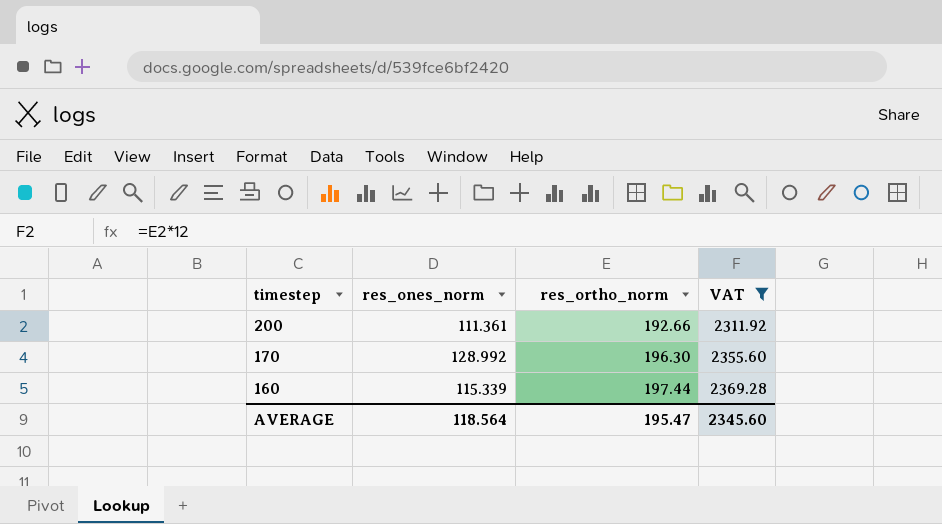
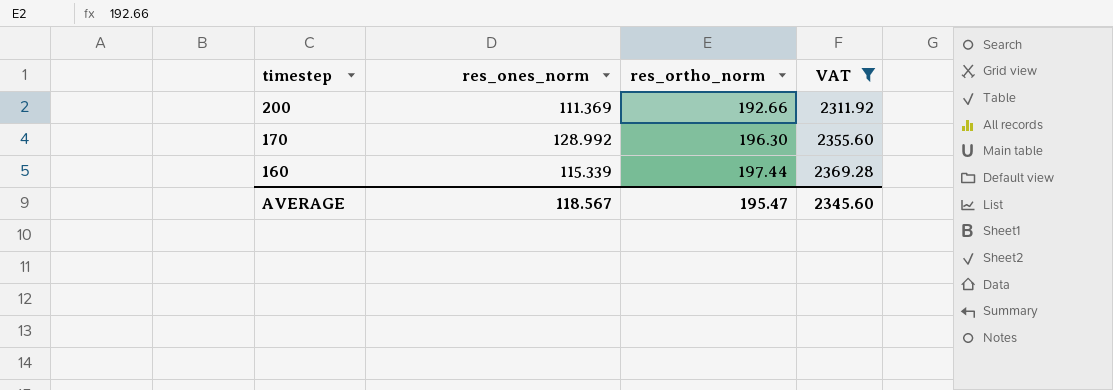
200 | res_ones_norm: 111.361 -> 111.369
AVERAGE | res_ones_norm: 118.564 -> 118.567

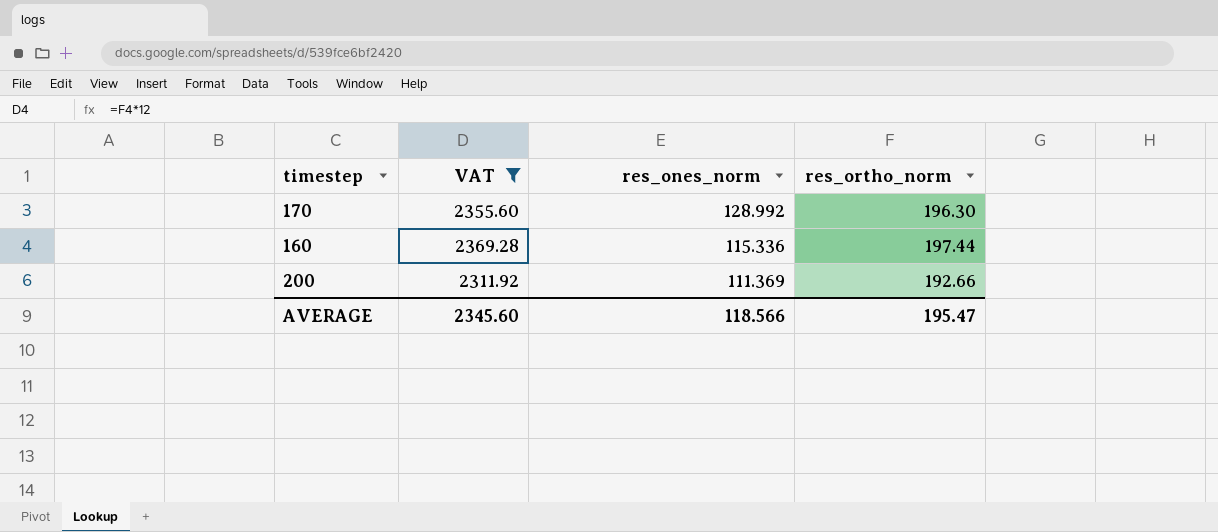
row order: timestep descending -> res_ones_norm descending
column VAT | position: 4 -> 2
160 | res_ones_norm: 115.339 -> 115.336
AVERAGE | res_ones_norm: 118.567 -> 118.566

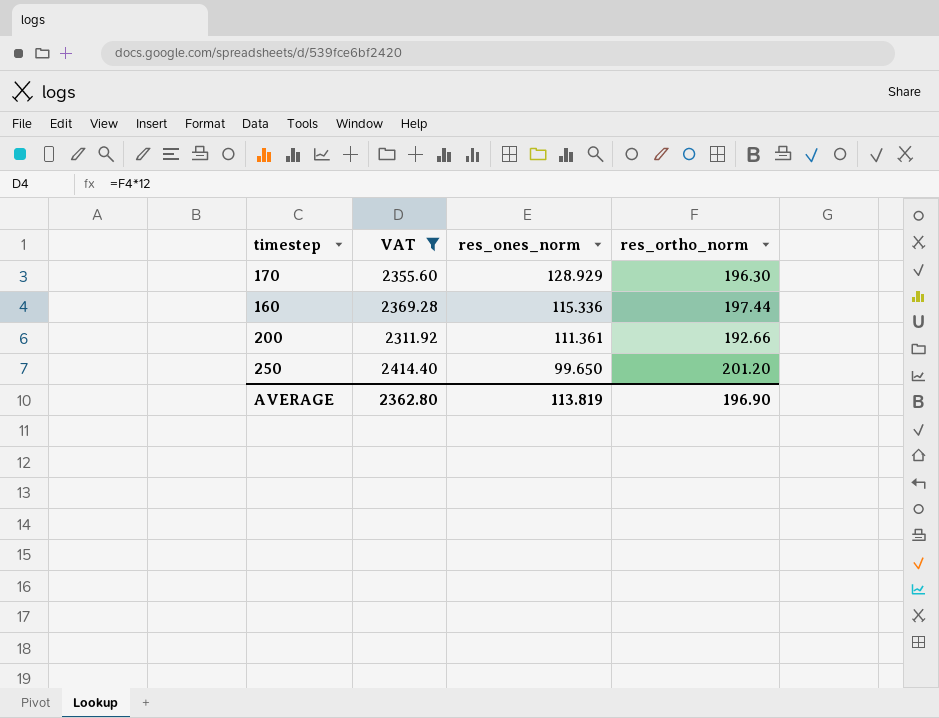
170 | res_ones_norm: 128.992 -> 128.929
200 | res_ones_norm: 111.369 -> 111.361
row 250: none -> 2414.40 | 99.650 | 201.20
AVERAGE | VAT: 2345.60 -> 2362.80
AVERAGE | res_ones_norm: 118.566 -> 113.819
AVERAGE | res_ortho_norm: 195.47 -> 196.90

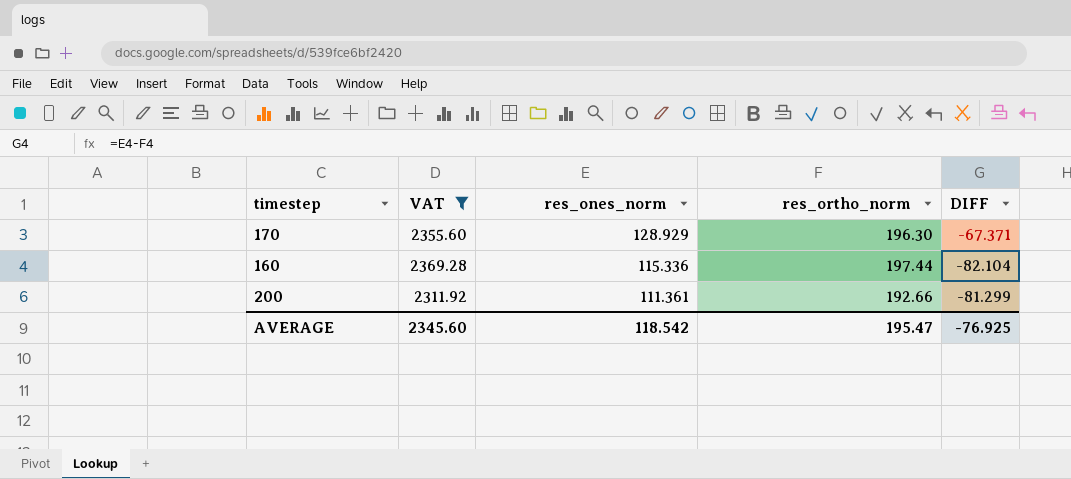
column DIFF | formula: none -> [res_ones_norm] - [res_ortho_norm]
row 250: 2414.40 | 99.650 | 201.20 -> none
AVERAGE | VAT: 2362.80 -> 2345.60
AVERAGE | res_ones_norm: 113.819 -> 118.542
AVERAGE | res_ortho_norm: 196.90 -> 195.47

